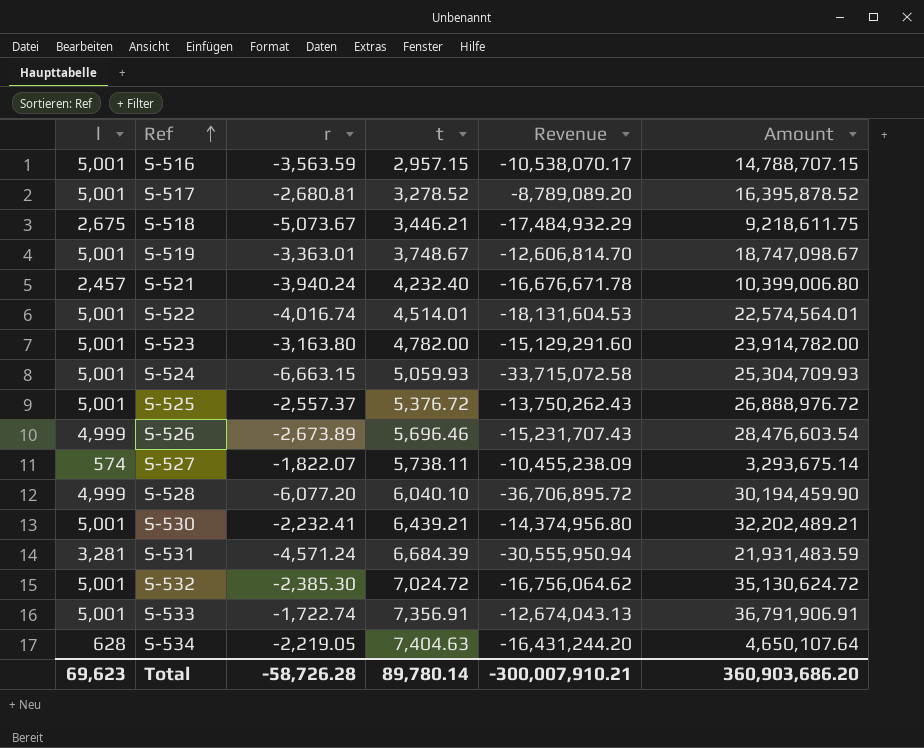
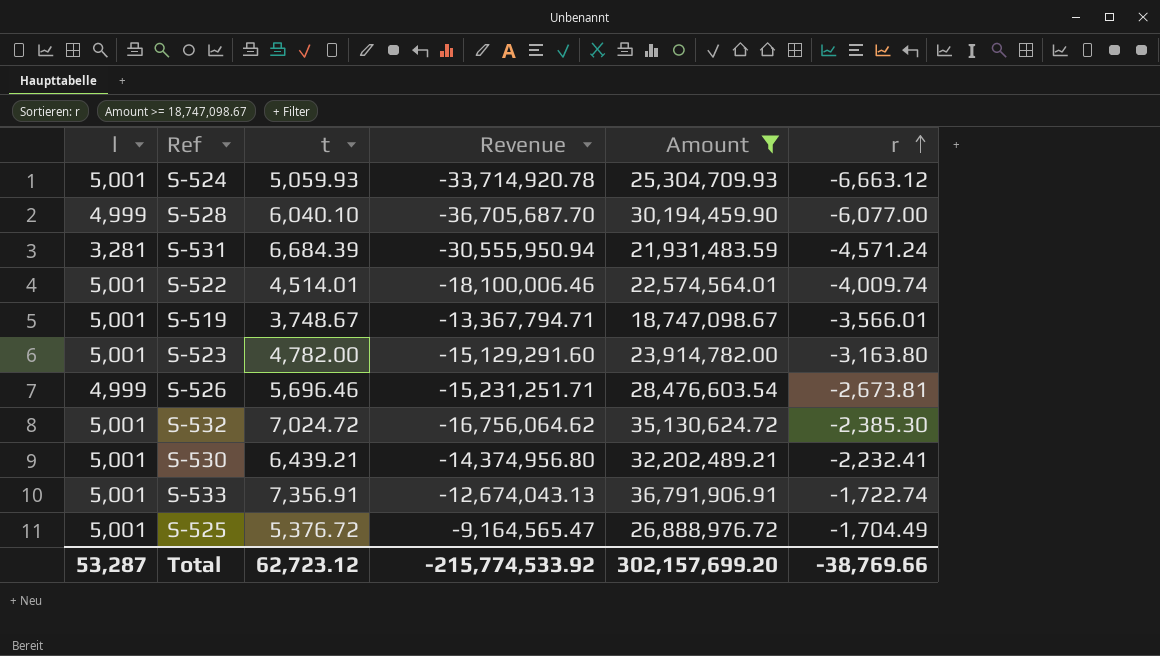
filter: none -> Amount >= 18,747,098.67
row order: Ref ascending -> r ascending
column r | position: 3 -> 6
S-524 | Revenue: -33,715,072.58 -> -33,714,920.78
S-524 | r: -6,663.15 -> -6,663.12
S-528 | Revenue: -36,706,895.72 -> -36,705,687.70
S-528 | r: -6,077.20 -> -6,077.00
S-522 | Revenue: -18,131,604.53 -> -18,100,006.46
S-522 | r: -4,016.74 -> -4,009.74
S-519 | Revenue: -12,606,814.70 -> -13,367,794.71
S-519 | r: -3,363.01 -> -3,566.01
S-526 | Revenue: -15,231,707.43 -> -15,231,251.71
S-526 | r: -2,673.89 -> -2,673.81
S-525 | Revenue: -13,750,262.43 -> -9,164,565.47
S-525 | r: -2,557.37 -> -1,704.49
Total | l: 69,623 -> 53,287
Total | t: 89,780.14 -> 62,723.12
Total | Revenue: -300,007,910.21 -> -215,774,533.92
Total | Amount: 360,903,686.20 -> 302,157,699.20
Total | r: -58,726.28 -> -38,769.66

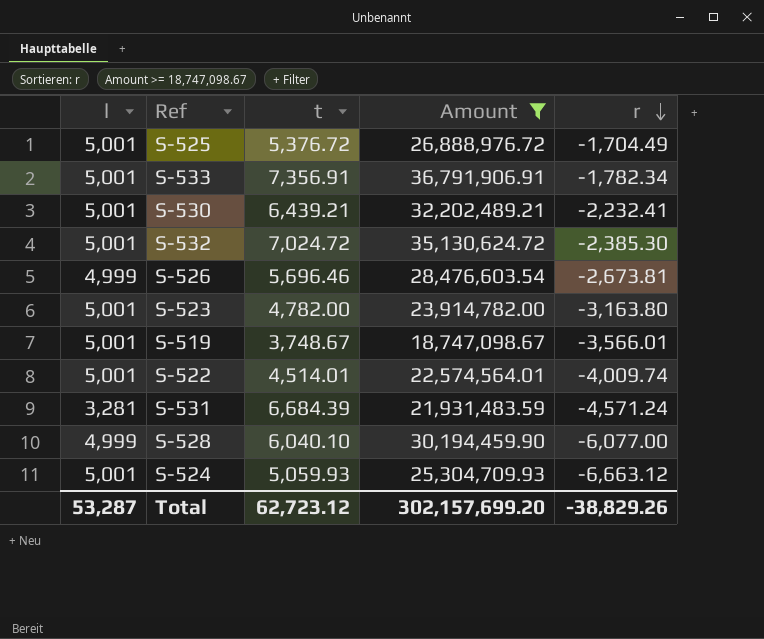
row order: r ascending -> r descending
column Revenue | formula: [t] * [r] -> none
S-533 | r: -1,722.74 -> -1,782.34
Total | r: -38,769.66 -> -38,829.26

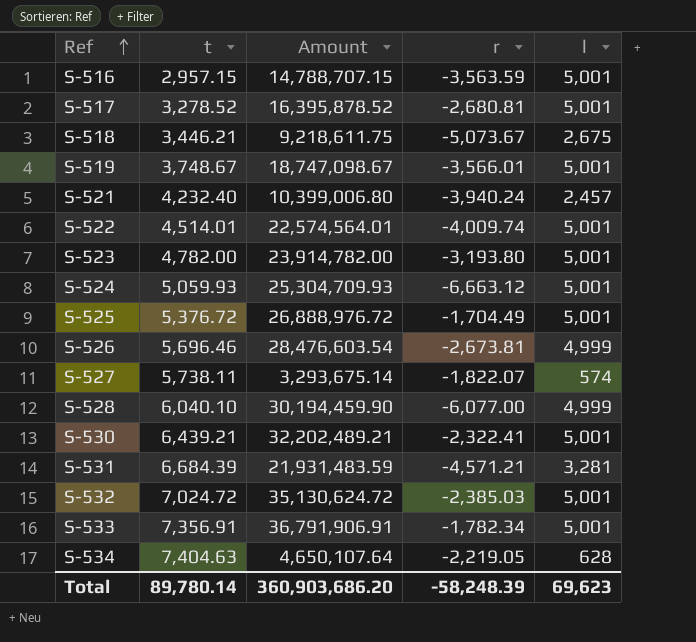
filter: Amount >= 18,747,098.67 -> none
row order: r descending -> Ref ascending
column l | position: 1 -> 5
S-523 | r: -3,163.80 -> -3,193.80
S-530 | r: -2,232.41 -> -2,322.41
S-531 | r: -4,571.24 -> -4,571.21
S-532 | r: -2,385.30 -> -2,385.03
Total | t: 62,723.12 -> 89,780.14
Total | Amount: 302,157,699.20 -> 360,903,686.20
Total | r: -38,829.26 -> -58,248.39
Total | l: 53,287 -> 69,623

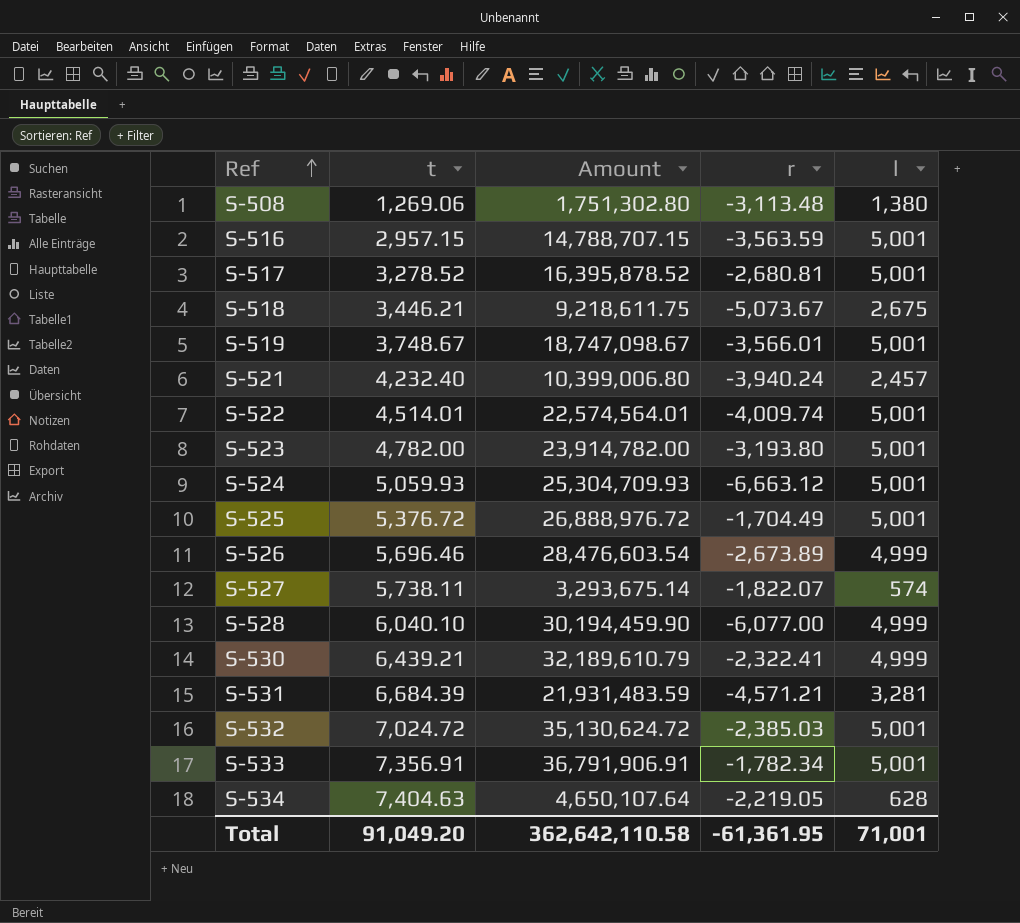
row S-508: none -> 1,269.06 | 1,751,302.80 | -3,113.48 | 1,380
S-526 | r: -2,673.81 -> -2,673.89
S-530 | Amount: 32,202,489.21 -> 32,189,610.79
S-530 | l: 5,001 -> 4,999
Total | t: 89,780.14 -> 91,049.20
Total | Amount: 360,903,686.20 -> 362,642,110.58
Total | r: -58,248.39 -> -61,361.95
Total | l: 69,623 -> 71,001

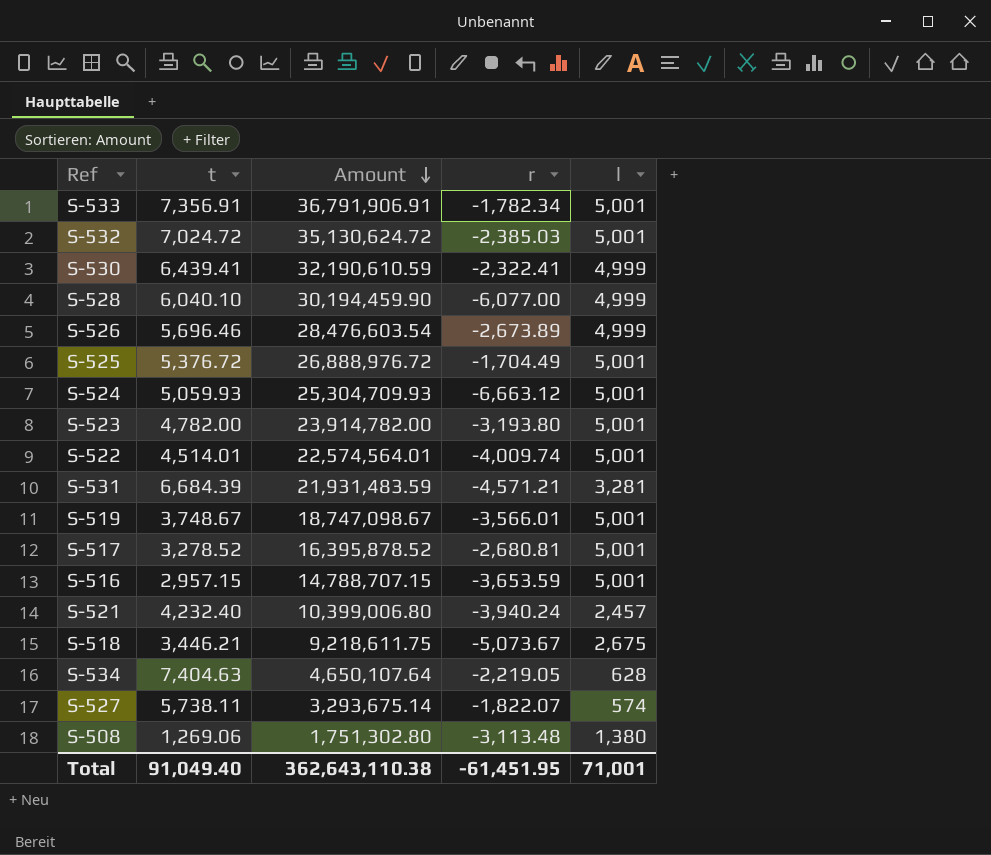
row order: Ref ascending -> Amount descending
S-530 | t: 6,439.21 -> 6,439.41
S-530 | Amount: 32,189,610.79 -> 32,190,610.59
S-516 | r: -3,563.59 -> -3,653.59
Total | t: 91,049.20 -> 91,049.40
Total | Amount: 362,642,110.58 -> 362,643,110.38
Total | r: -61,361.95 -> -61,451.95

